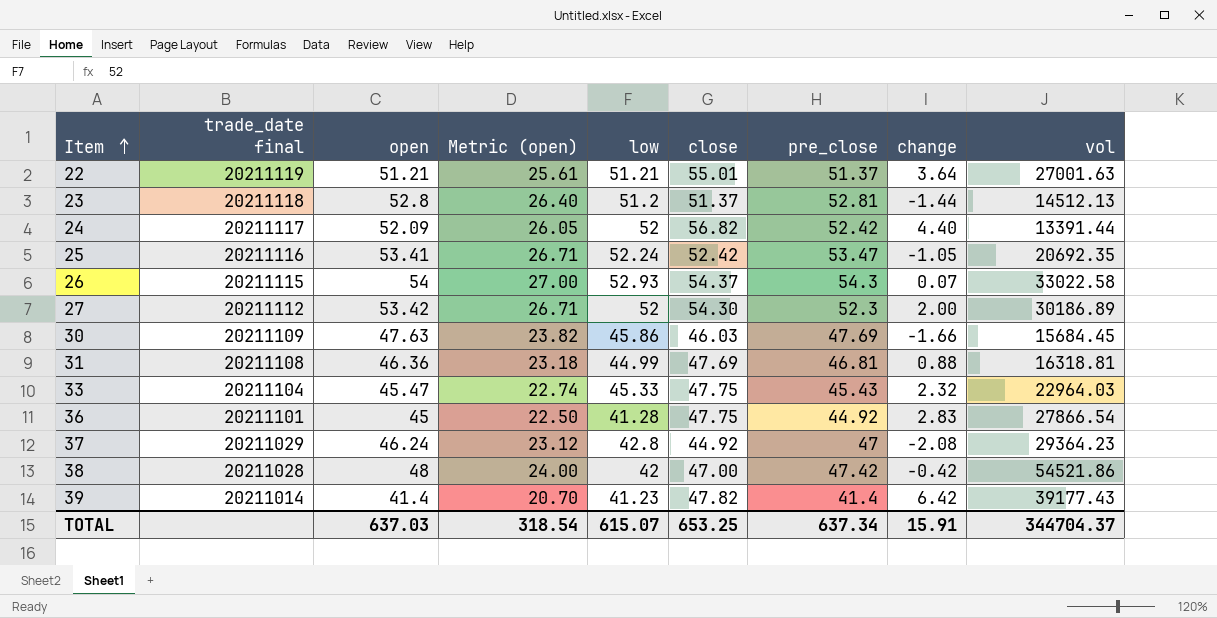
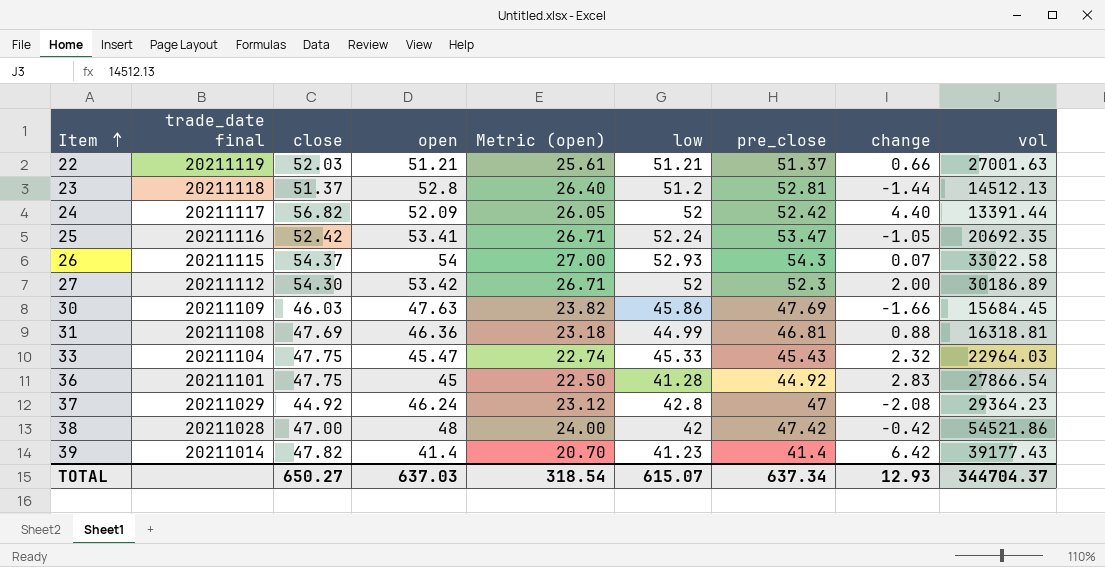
column close | position: 6 -> 3
22 | close: 55.01 -> 52.03
22 | change: 3.64 -> 0.66
TOTAL | close: 653.25 -> 650.27
TOTAL | change: 15.91 -> 12.93

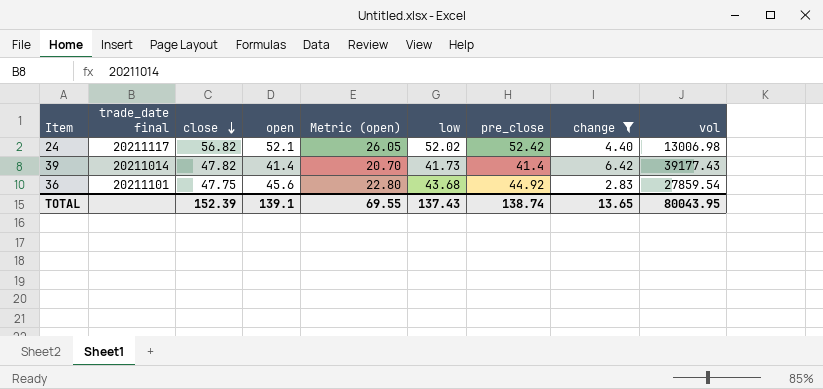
filter: none -> change >= 2.83
row order: Item ascending -> close descending
24 | open: 52.09 -> 52.1
24 | low: 52 -> 52.02
24 | vol: 13391.44 -> 13006.98
39 | low: 41.23 -> 41.73
36 | open: 45 -> 45.6
36 | Metric (open): 22.50 -> 22.80
36 | low: 41.28 -> 43.68
36 | vol: 27866.54 -> 27859.54
TOTAL | close: 650.27 -> 152.39
TOTAL | open: 637.03 -> 139.1
TOTAL | Metric (open): 318.54 -> 69.55
TOTAL | low: 615.07 -> 137.43
TOTAL | pre_close: 637.34 -> 138.74
TOTAL | change: 12.93 -> 13.65
TOTAL | vol: 344704.37 -> 80043.95

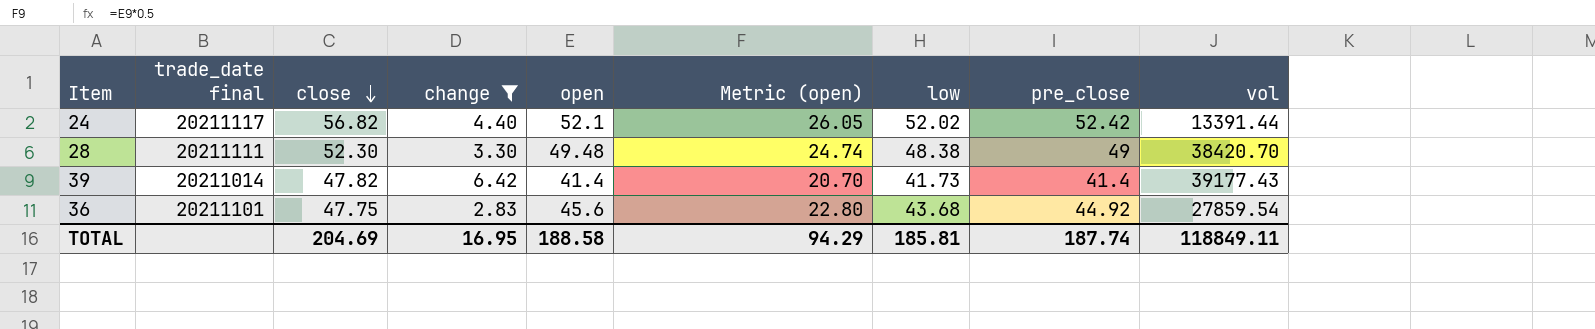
column change | position: 8 -> 4
24 | vol: 13006.98 -> 13391.44
row 28: none -> 20211111 | 52.30 | 3.30 | 49.48 | 24.74 | 48.38 | 49 | 38420.70
TOTAL | close: 152.39 -> 204.69
TOTAL | change: 13.65 -> 16.95
TOTAL | open: 139.1 -> 188.58
TOTAL | Metric (open): 69.55 -> 94.29
TOTAL | low: 137.43 -> 185.81
TOTAL | pre_close: 138.74 -> 187.74
TOTAL | vol: 80043.95 -> 118849.11

